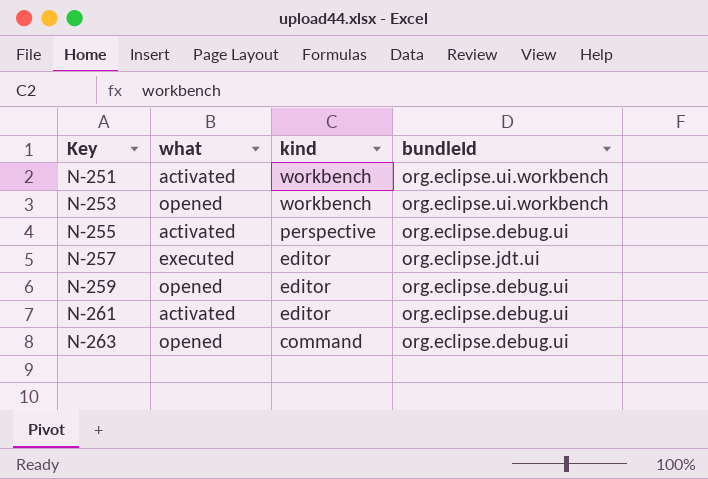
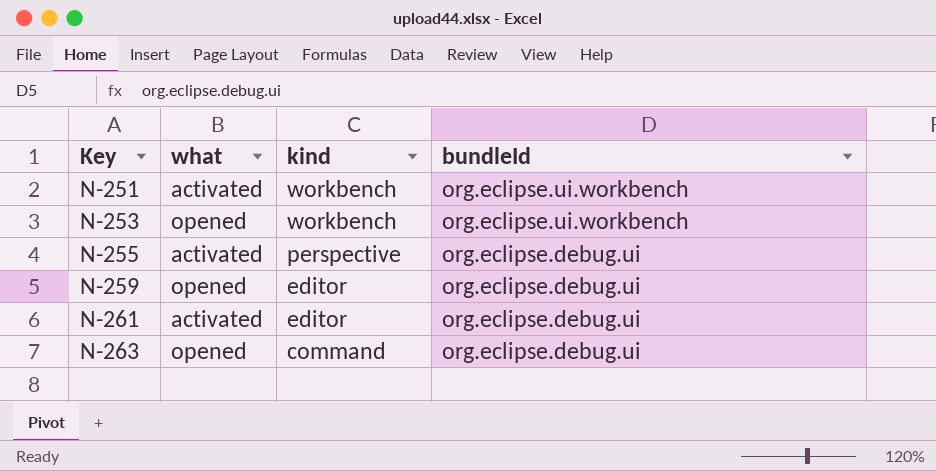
row N-257: executed | editor | org.eclipse.jdt.ui -> none

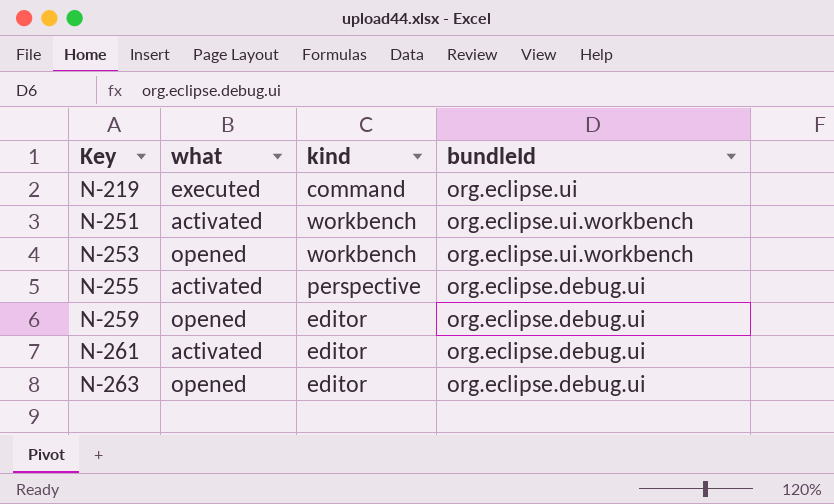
row N-219: none -> executed | command | org.eclipse.ui
N-263 | kind: command -> editor

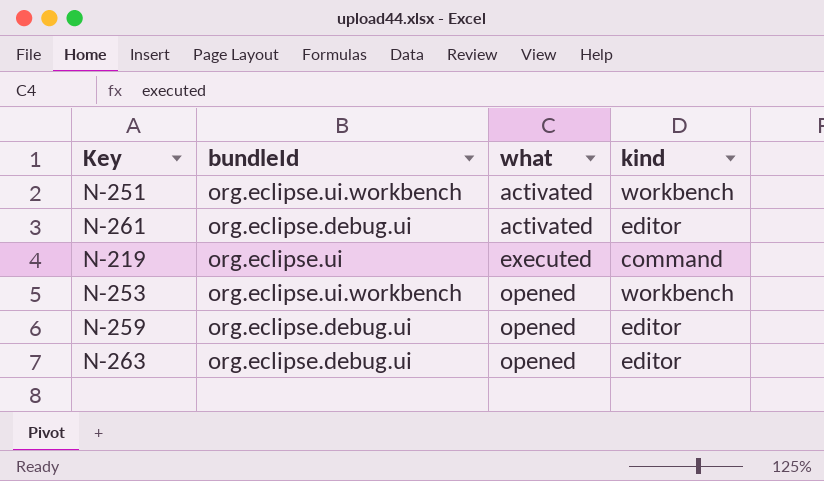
row order: Key ascending -> what ascending
column bundleId | position: 4 -> 2
row N-255: activated | perspective | org.eclipse.debug.ui -> none

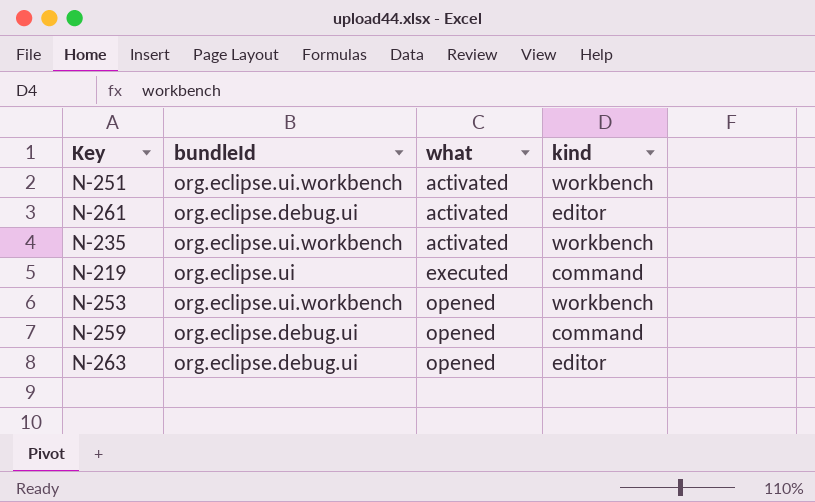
row N-235: none -> org.eclipse.ui.workbench | activated | workbench
N-259 | kind: editor -> command

